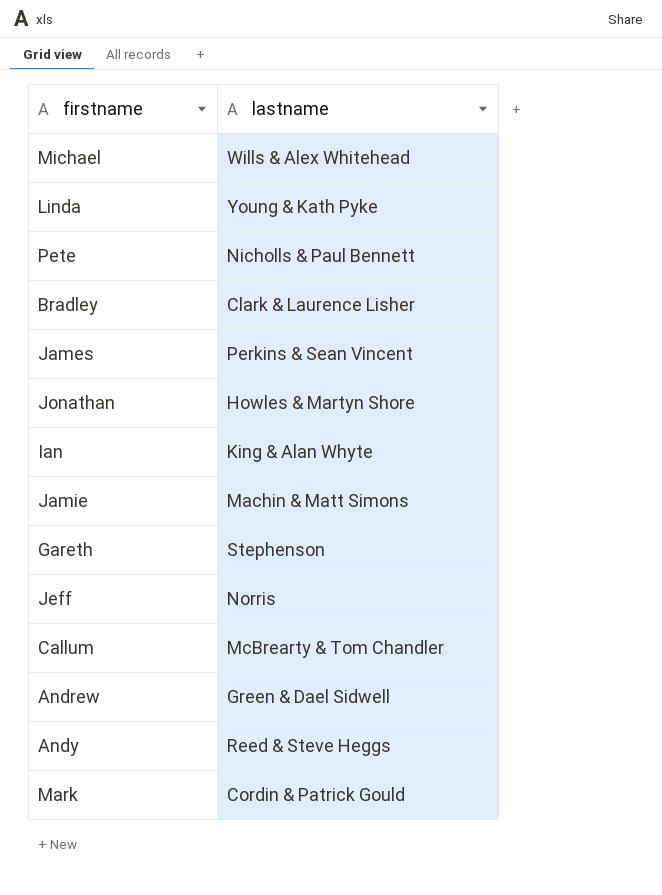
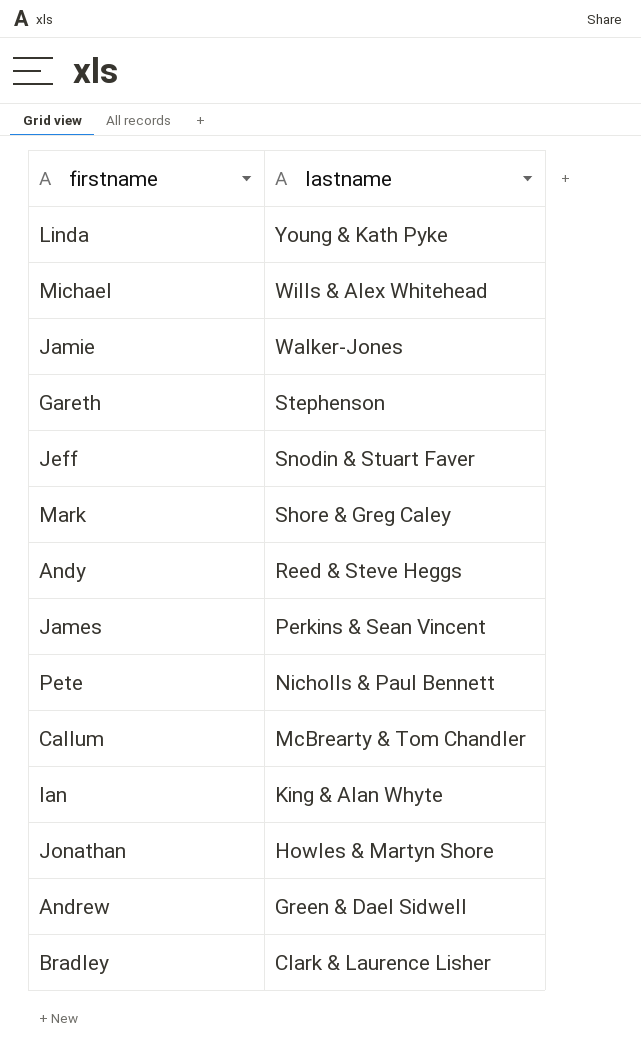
row order: none -> lastname descending
Jamie | lastname: Machin & Matt Simons -> Walker-Jones
Jeff | lastname: Norris -> Snodin & Stuart Faver
Mark | lastname: Cordin & Patrick Gould -> Shore & Greg Caley

